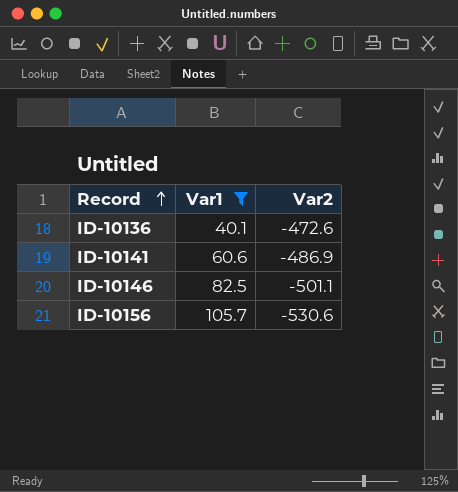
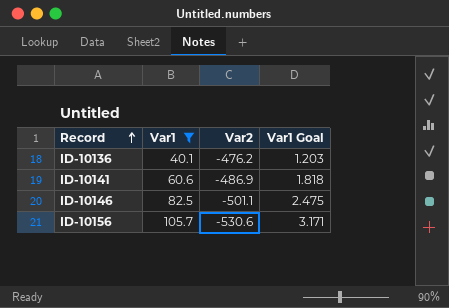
column Var1 Goal | formula: none -> [Var1] * 0.03
ID-10136 | Var2: -472.6 -> -476.2

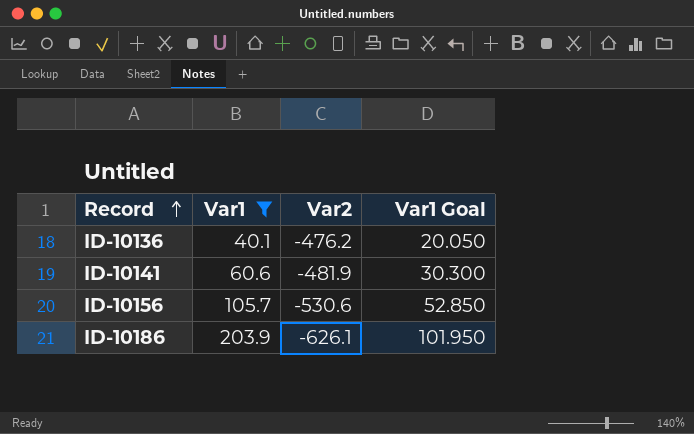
column Var1 Goal | formula: [Var1] * 0.03 -> [Var1] * 0.5
row ID-10146: 82.5 | -501.1 | 2.475 -> none
ID-10141 | Var2: -486.9 -> -481.9
row ID-10186: none -> 203.9 | -626.1 | 101.950

